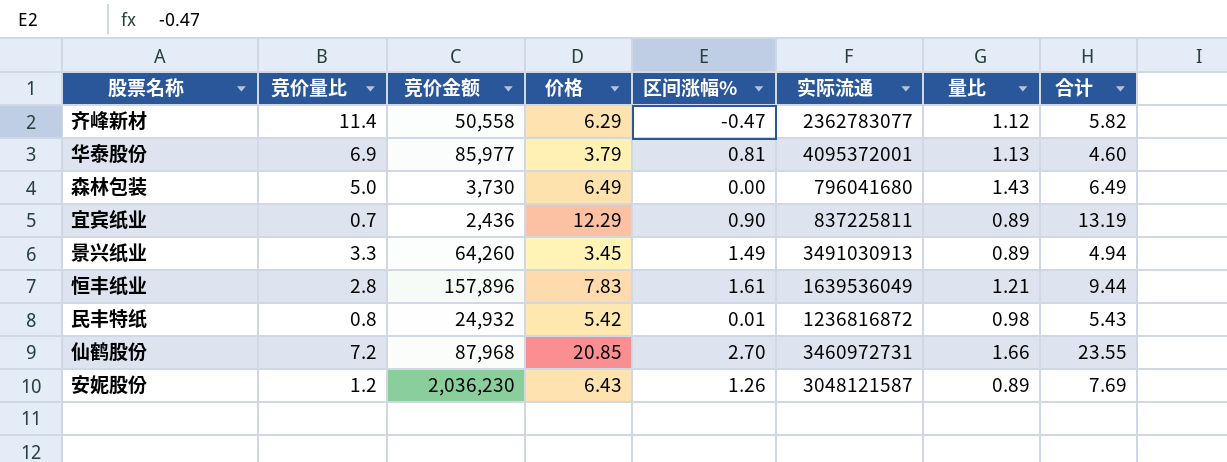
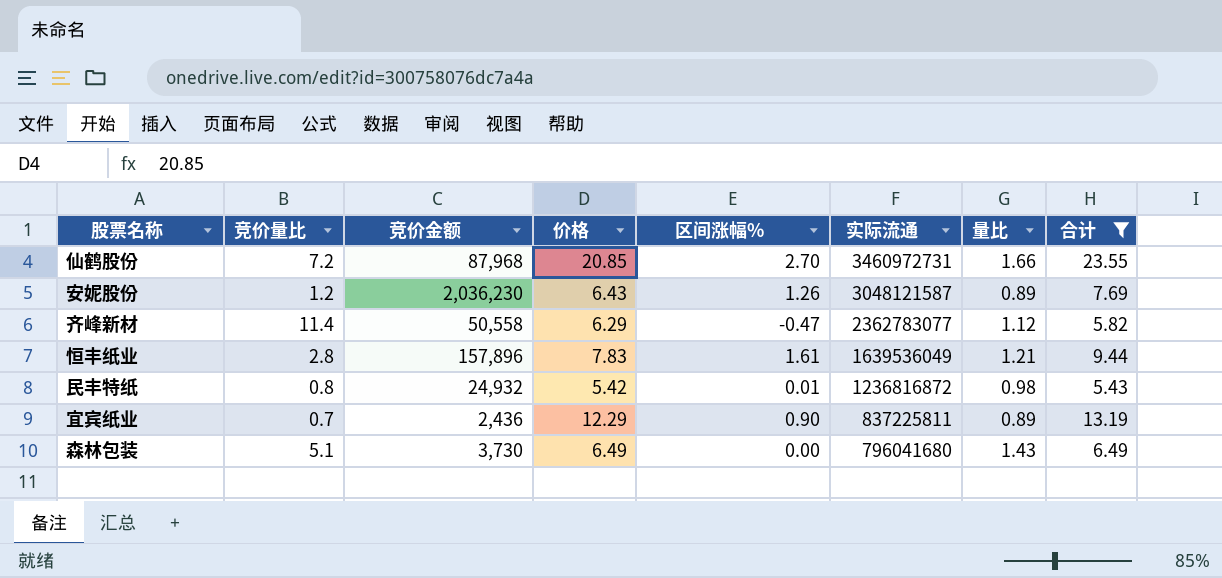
filter: none -> 合计 >= 5.43
row order: none -> 实际流通 descending
森林包装 | 竞价量比: 5.0 -> 5.1

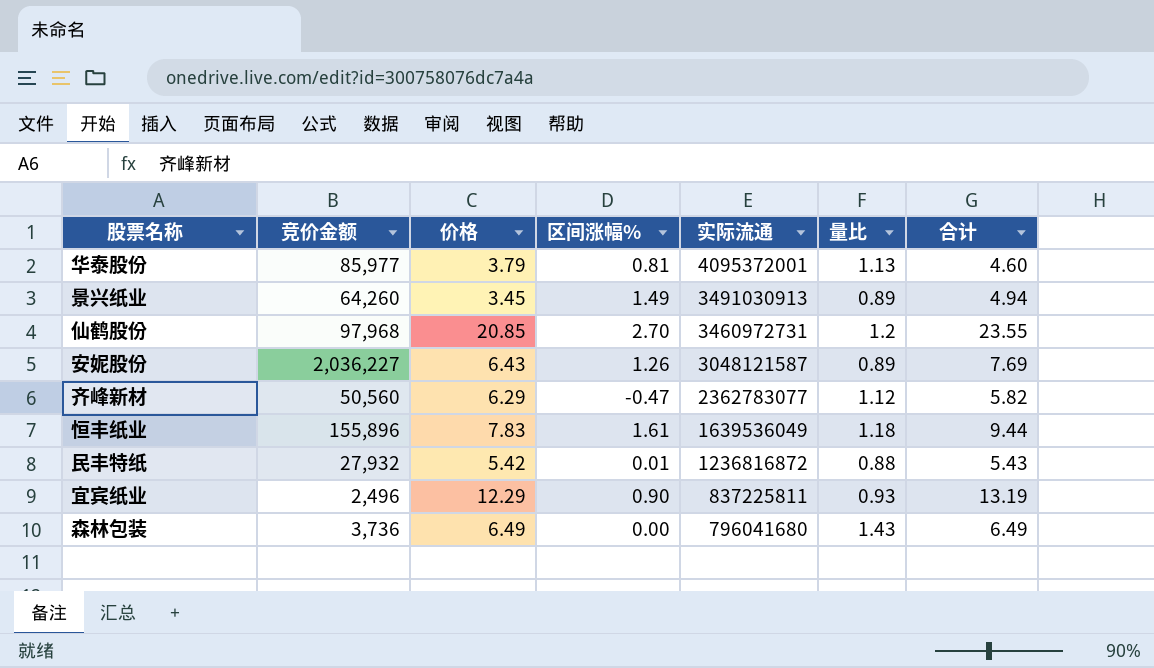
filter: 合计 >= 5.43 -> none
column 竞价量比 | position: 2 -> none
仙鹤股份 | 竞价金额: 87,968 -> 97,968
仙鹤股份 | 量比: 1.66 -> 1.2
安妮股份 | 竞价金额: 2,036,230 -> 2,036,227
齐峰新材 | 竞价金额: 50,558 -> 50,560
恒丰纸业 | 竞价金额: 157,896 -> 155,896
恒丰纸业 | 量比: 1.21 -> 1.18
民丰特纸 | 竞价金额: 24,932 -> 27,932
民丰特纸 | 量比: 0.98 -> 0.88
宜宾纸业 | 竞价金额: 2,436 -> 2,496
宜宾纸业 | 量比: 0.89 -> 0.93
森林包装 | 竞价金额: 3,730 -> 3,736

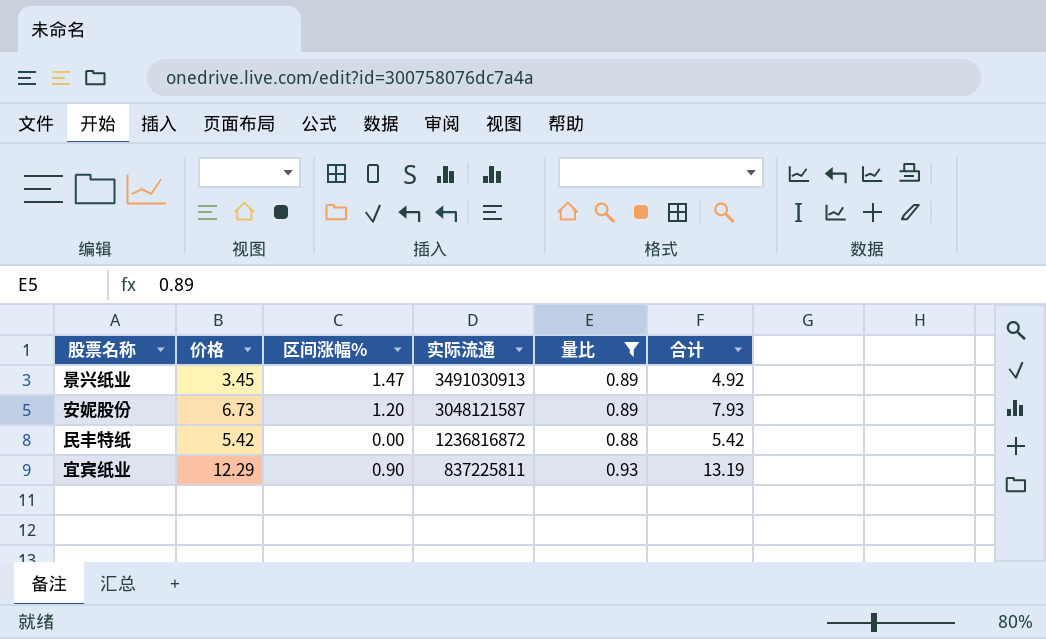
filter: none -> 量比 <= 0.93
column 竞价金额 | position: 2 -> none
景兴纸业 | 区间涨幅%: 1.49 -> 1.47
景兴纸业 | 合计: 4.94 -> 4.92
安妮股份 | 价格: 6.43 -> 6.73
安妮股份 | 区间涨幅%: 1.26 -> 1.20
安妮股份 | 合计: 7.69 -> 7.93
民丰特纸 | 区间涨幅%: 0.01 -> 0.00
民丰特纸 | 合计: 5.43 -> 5.42

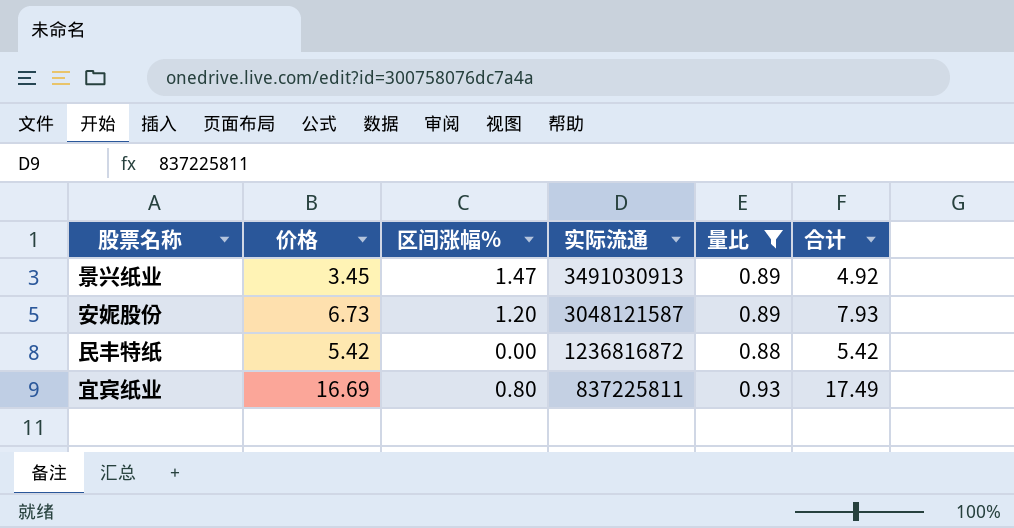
宜宾纸业 | 价格: 12.29 -> 16.69
宜宾纸业 | 区间涨幅%: 0.90 -> 0.80
宜宾纸业 | 合计: 13.19 -> 17.49

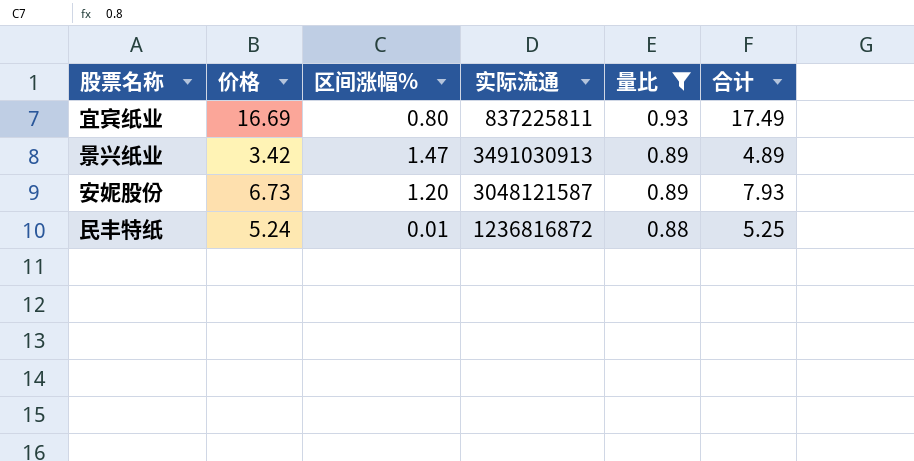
row order: 实际流通 descending -> 量比 descending
景兴纸业 | 价格: 3.45 -> 3.42
景兴纸业 | 合计: 4.92 -> 4.89
民丰特纸 | 价格: 5.42 -> 5.24
民丰特纸 | 区间涨幅%: 0.00 -> 0.01
民丰特纸 | 合计: 5.42 -> 5.25

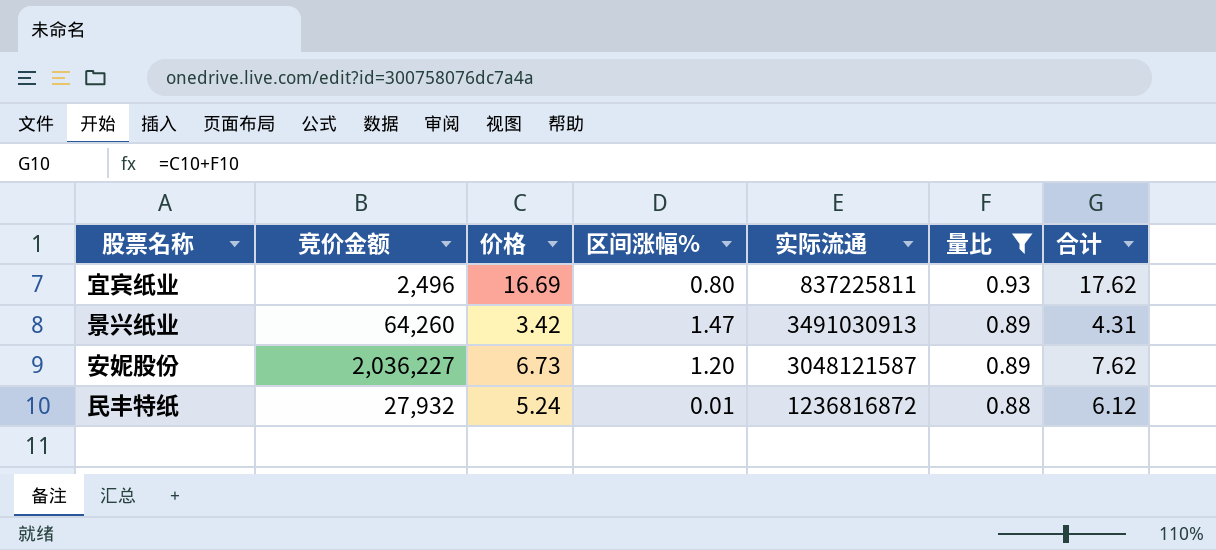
column 竞价金额 | position: none -> 2
column 合计 | formula: [价格] + [区间涨幅%] -> [价格] + [量比]

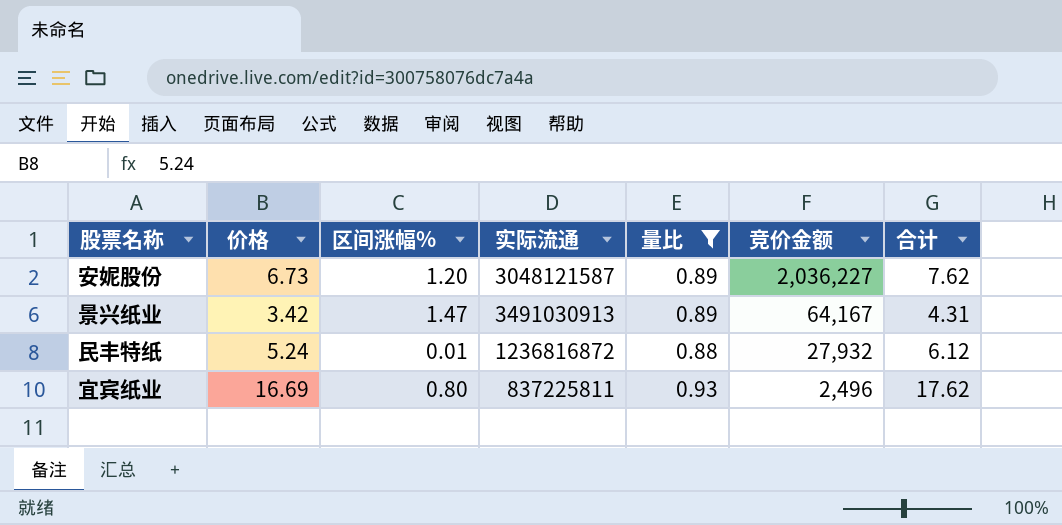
row order: 量比 descending -> 竞价金额 descending
column 竞价金额 | position: 2 -> 6
景兴纸业 | 竞价金额: 64,260 -> 64,167

